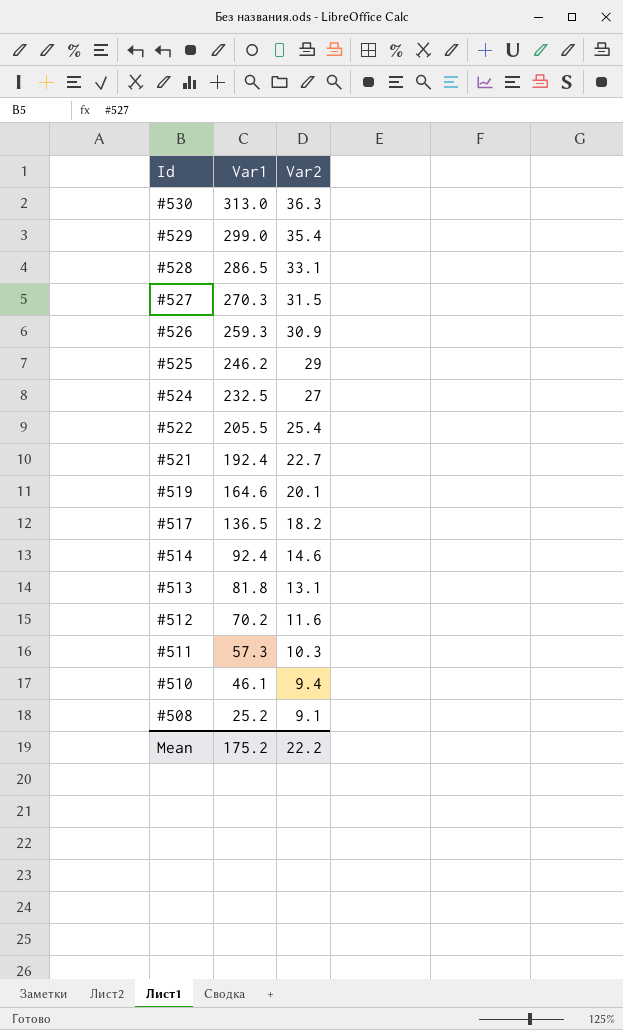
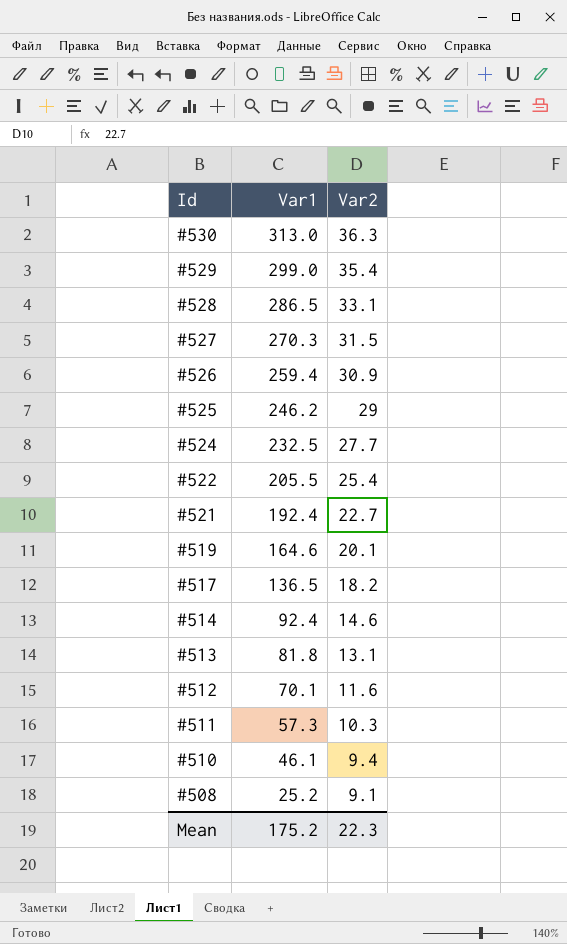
#526 | Var1: 259.3 -> 259.4
#524 | Var2: 27 -> 27.7
#512 | Var1: 70.2 -> 70.1
Mean | Var2: 22.2 -> 22.3

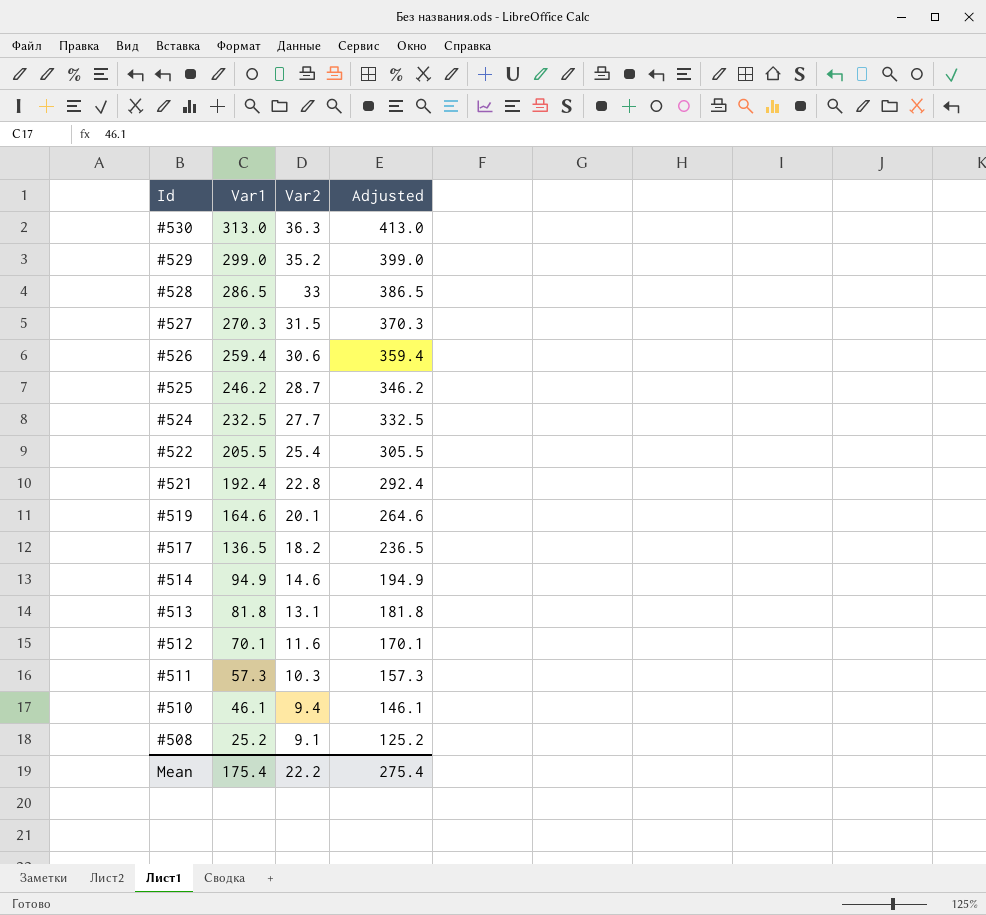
column Adjusted | formula: none -> [Var1] + 100
#529 | Var2: 35.4 -> 35.2
#528 | Var2: 33.1 -> 33
#526 | Var2: 30.9 -> 30.6
#525 | Var2: 29 -> 28.7
#521 | Var2: 22.7 -> 22.8
#514 | Var1: 92.4 -> 94.9
Mean | Var1: 175.2 -> 175.4
Mean | Var2: 22.3 -> 22.2

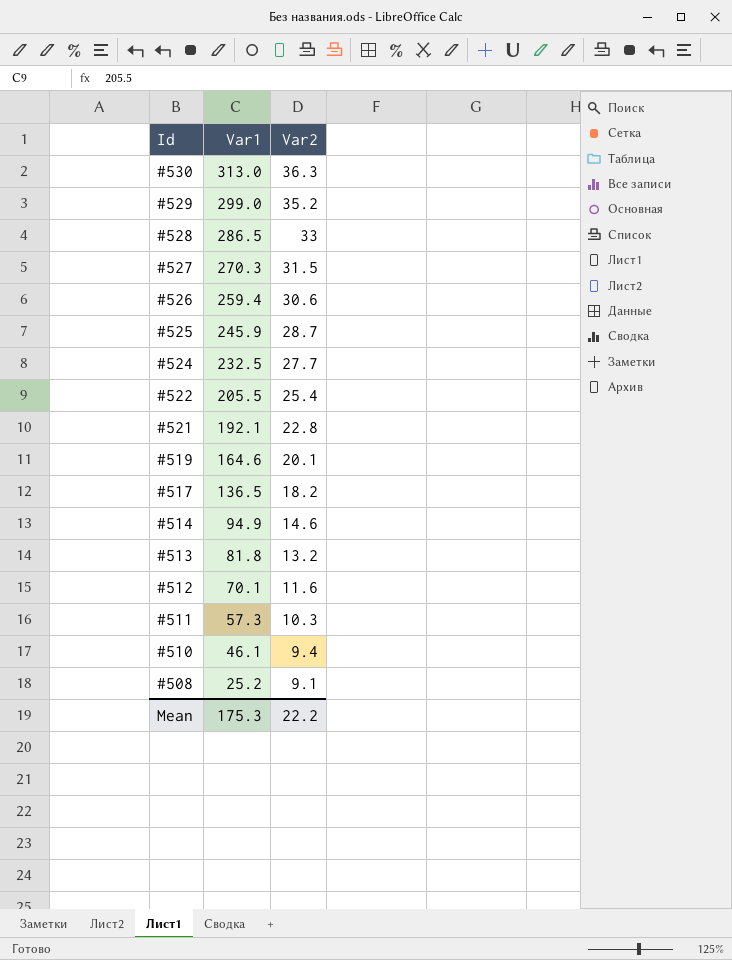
column Adjusted | formula: [Var1] + 100 -> none
#525 | Var1: 246.2 -> 245.9
#521 | Var1: 192.4 -> 192.1
#513 | Var2: 13.1 -> 13.2
Mean | Var1: 175.4 -> 175.3

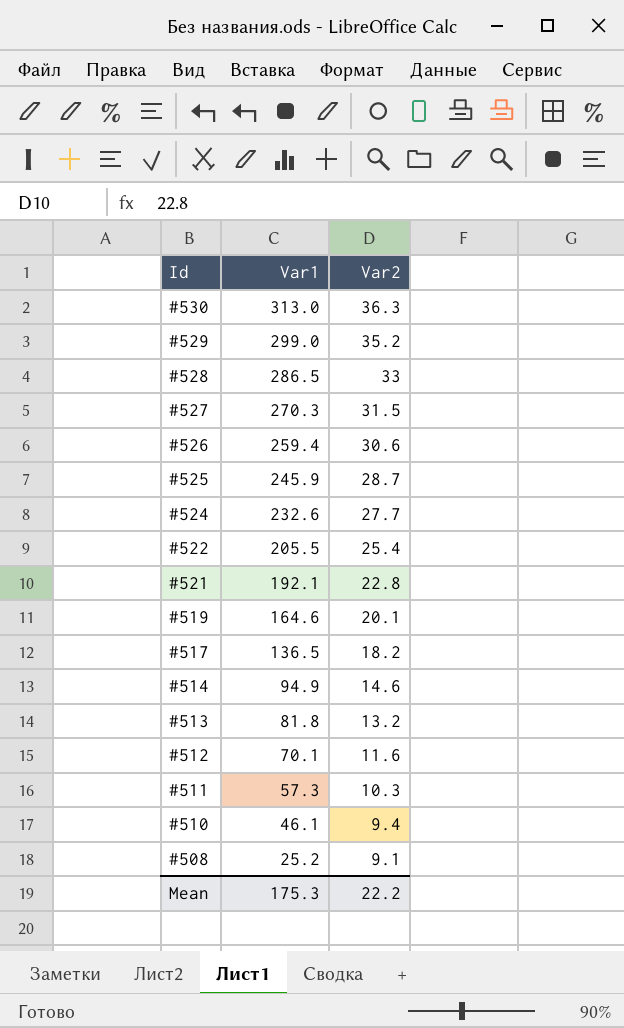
#524 | Var1: 232.5 -> 232.6

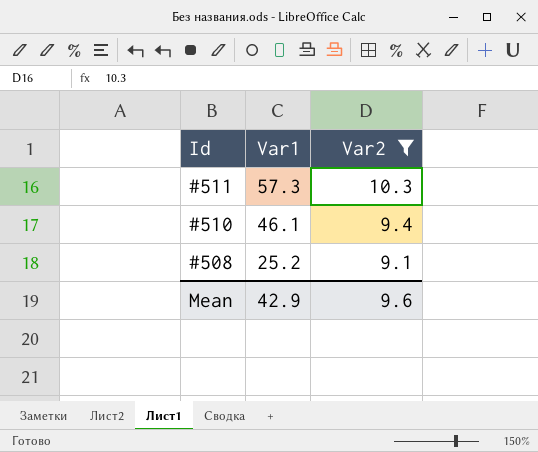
filter: none -> Var2 <= 10.3
Mean | Var1: 175.3 -> 42.9
Mean | Var2: 22.2 -> 9.6

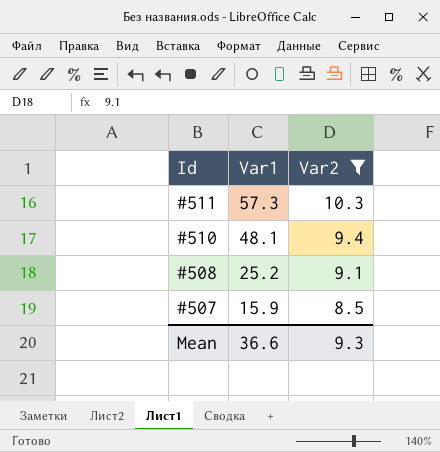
#510 | Var1: 46.1 -> 48.1
row #507: none -> 15.9 | 8.5
Mean | Var1: 42.9 -> 36.6
Mean | Var2: 9.6 -> 9.3

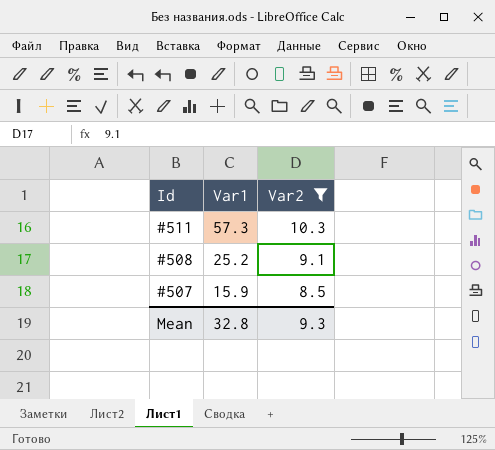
row #510: 48.1 | 9.4 -> none
Mean | Var1: 36.6 -> 32.8

